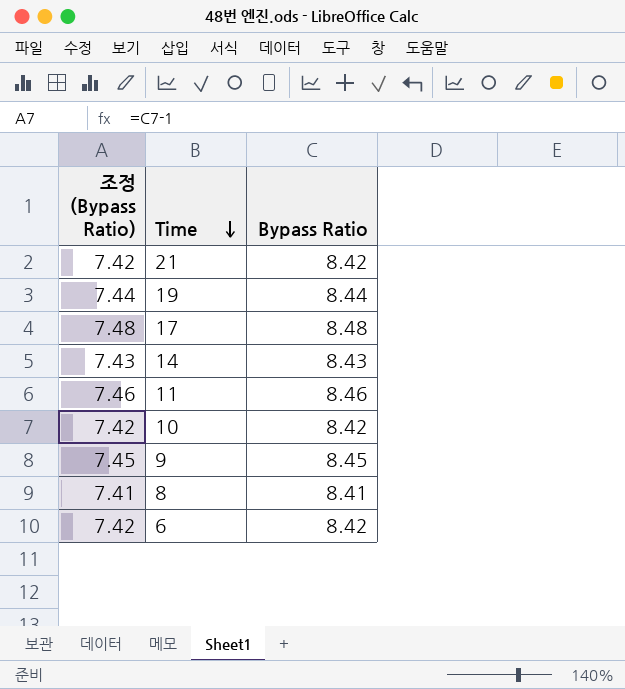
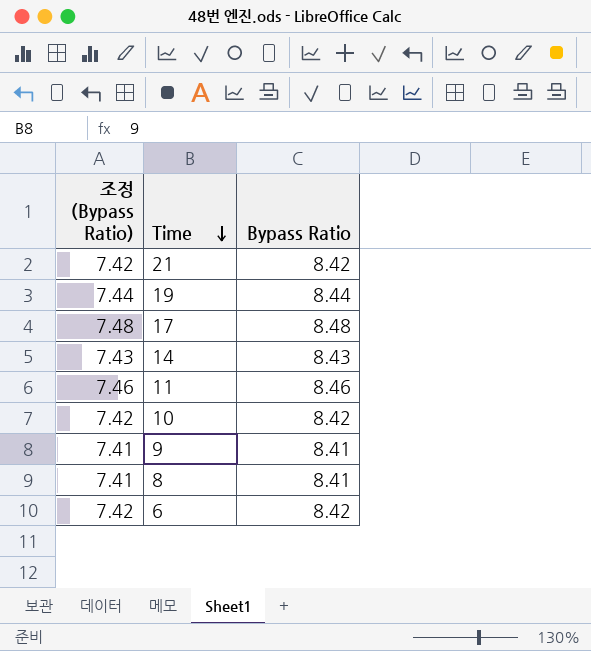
9 | 조정 (Bypass Ratio): 7.45 -> 7.41
9 | Bypass Ratio: 8.45 -> 8.41

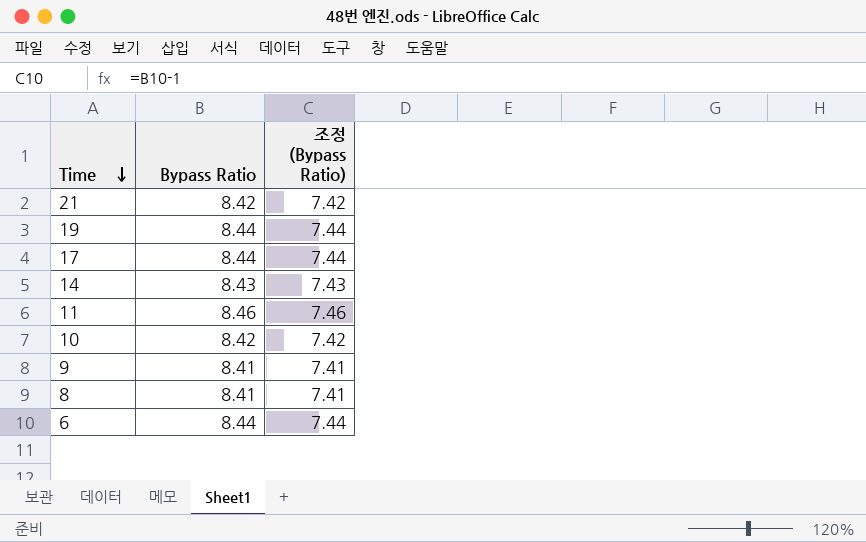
column 조정 (Bypass Ratio) | position: 1 -> 3
17 | Bypass Ratio: 8.48 -> 8.44
17 | 조정 (Bypass Ratio): 7.48 -> 7.44
6 | Bypass Ratio: 8.42 -> 8.44
6 | 조정 (Bypass Ratio): 7.42 -> 7.44

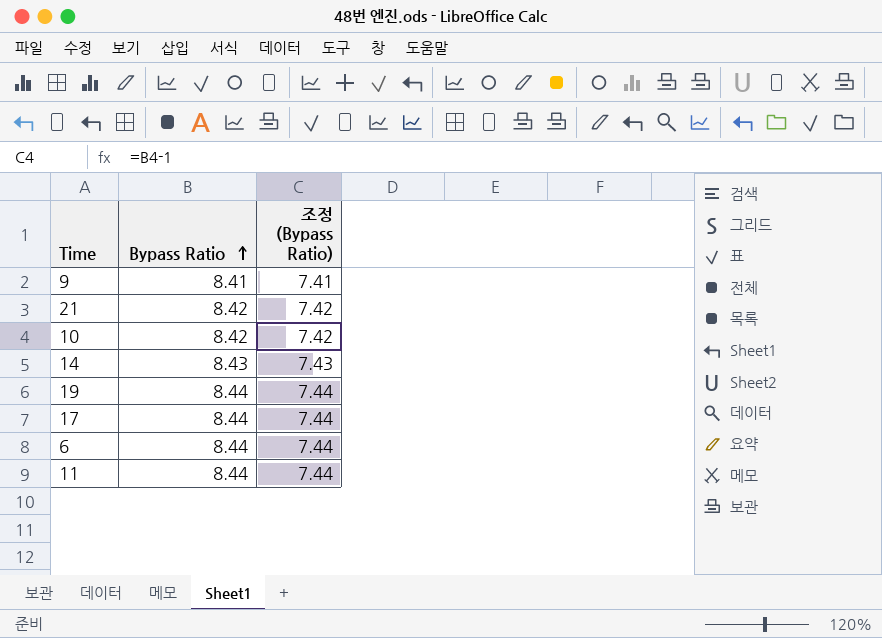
row order: Time descending -> Bypass Ratio ascending
row 8: 8.41 | 7.41 -> none
11 | Bypass Ratio: 8.46 -> 8.44
11 | 조정 (Bypass Ratio): 7.46 -> 7.44

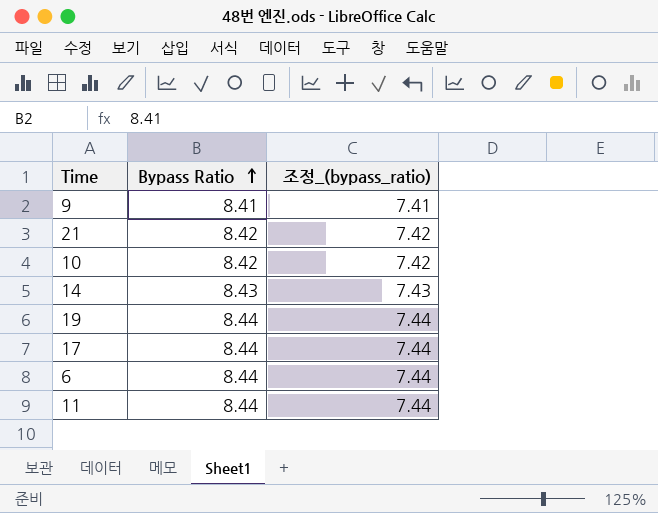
column name: 조정 (Bypass Ratio) -> 조정_(bypass_ratio)

